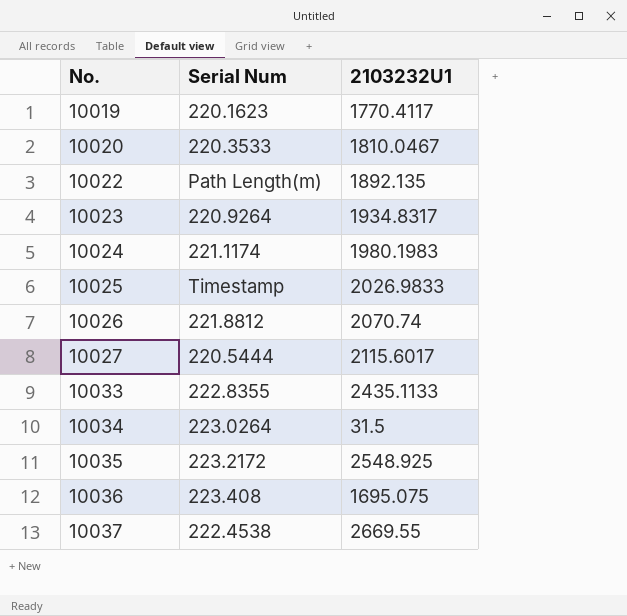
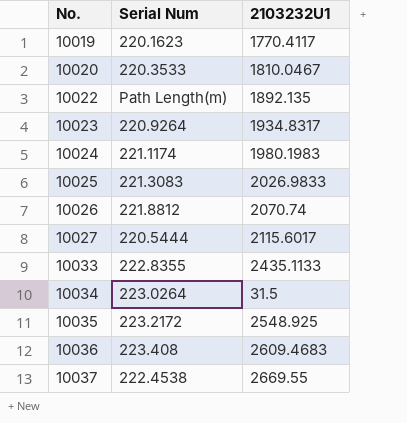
10025 | Serial Num: Timestamp -> 221.3083
10036 | 2103232U1: 1695.075 -> 2609.4683

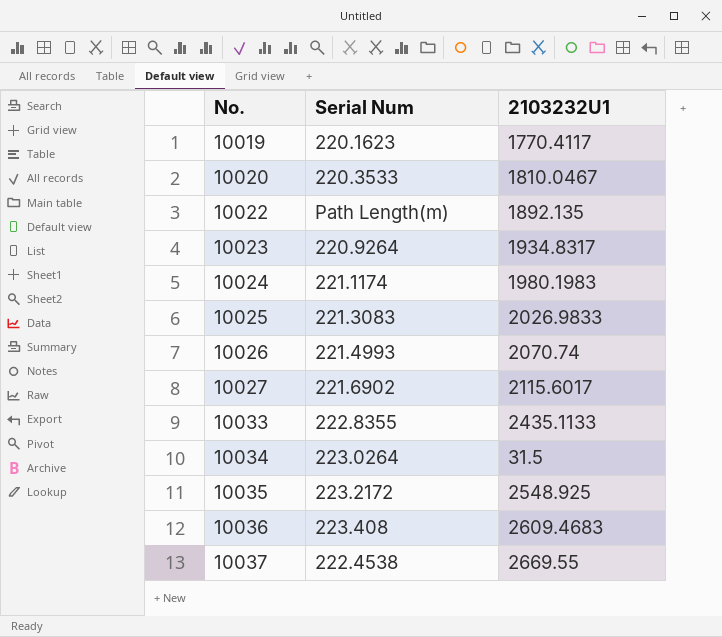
10026 | Serial Num: 221.8812 -> 221.4993
10027 | Serial Num: 220.5444 -> 221.6902

